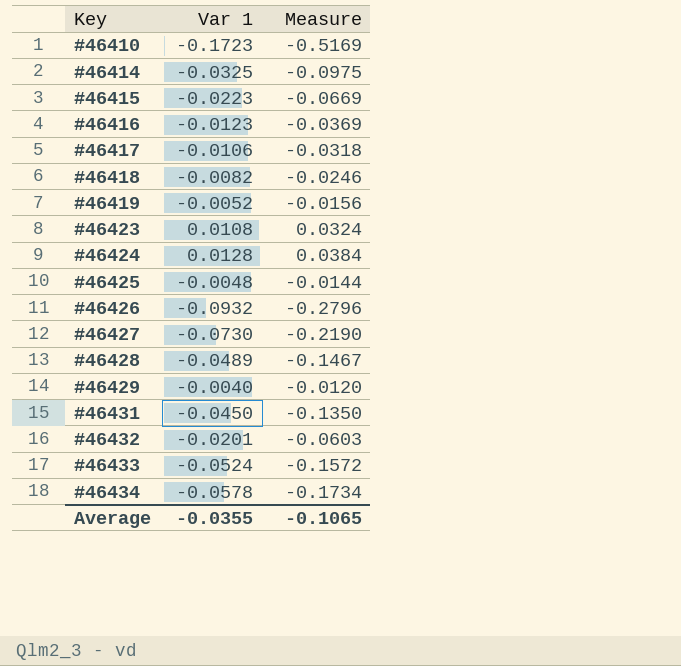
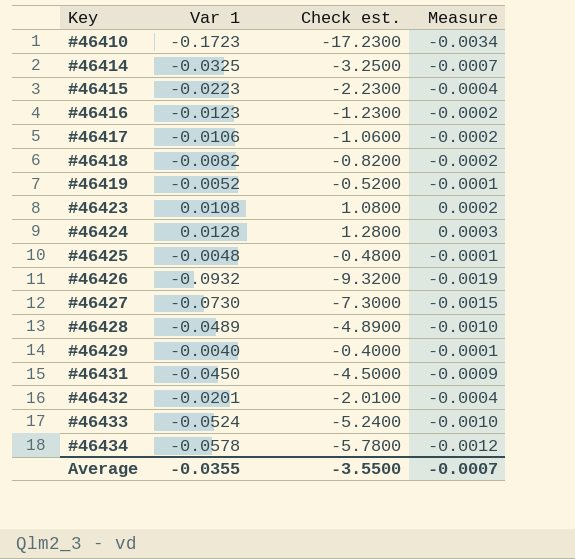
column Check est. | formula: none -> [Var 1] * 100
column Measure | formula: [Var 1] * 3 -> [Var 1] * 0.02
Average | Measure: -0.1065 -> -0.0007

